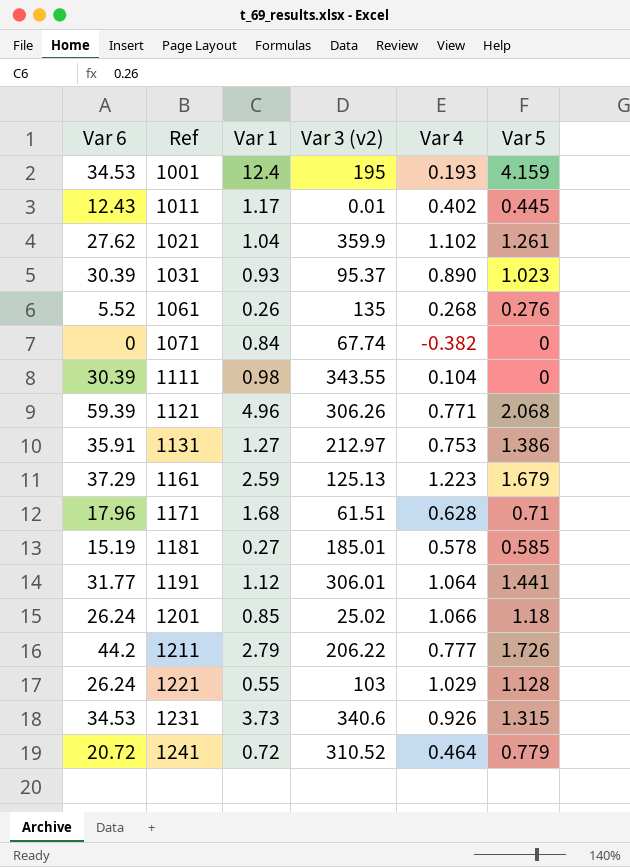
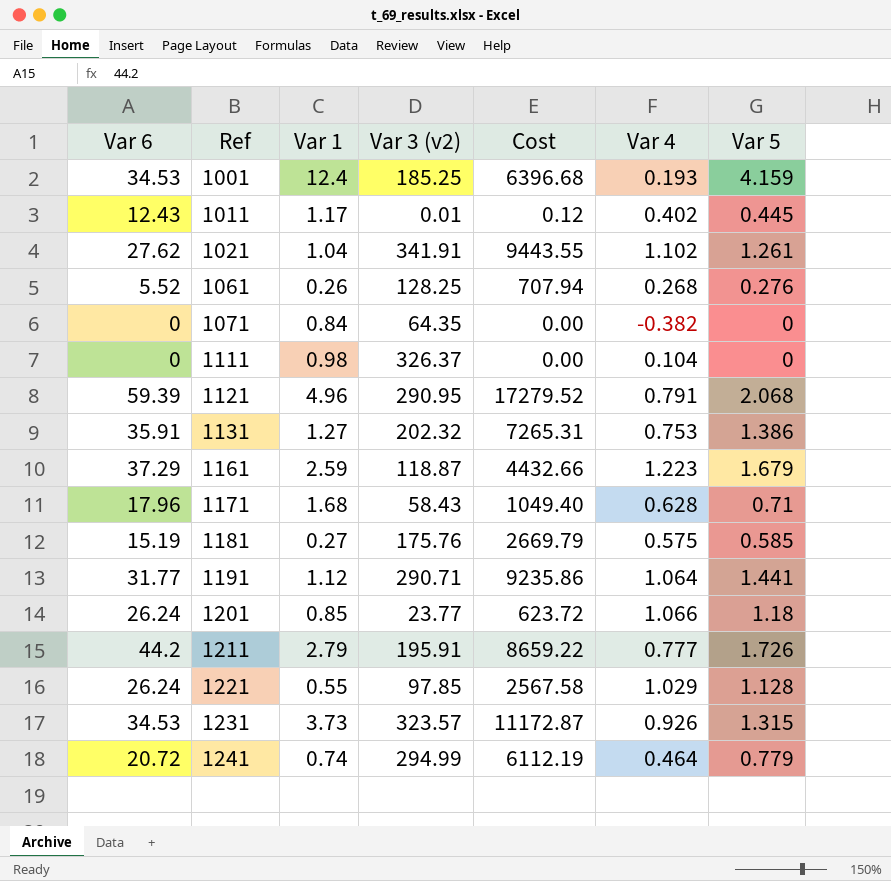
column Cost | formula: none -> [Var 6] * [Var 3 (v2)]
row 1031: 30.39 | 0.93 | 95.37 | 0.890 | 1.023 -> none
1001 | Var 3 (v2): 195 -> 185.25
1021 | Var 3 (v2): 359.9 -> 341.91
1061 | Var 3 (v2): 135 -> 128.25
1071 | Var 3 (v2): 67.74 -> 64.35
1111 | Var 6: 30.39 -> 0
1111 | Var 3 (v2): 343.55 -> 326.37
1121 | Var 3 (v2): 306.26 -> 290.95
1121 | Var 4: 0.771 -> 0.791
1131 | Var 3 (v2): 212.97 -> 202.32
1161 | Var 3 (v2): 125.13 -> 118.87
1171 | Var 3 (v2): 61.51 -> 58.43
1181 | Var 3 (v2): 185.01 -> 175.76
1181 | Var 4: 0.578 -> 0.575
1191 | Var 3 (v2): 306.01 -> 290.71
1201 | Var 3 (v2): 25.02 -> 23.77
1211 | Var 3 (v2): 206.22 -> 195.91
1221 | Var 3 (v2): 103 -> 97.85
1231 | Var 3 (v2): 340.6 -> 323.57
1241 | Var 1: 0.72 -> 0.74
1241 | Var 3 (v2): 310.52 -> 294.99

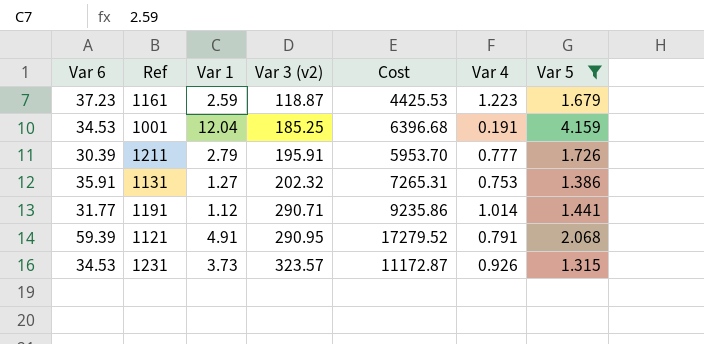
filter: none -> Var 5 >= 1.315
row order: Ref ascending -> Var 3 (v2) ascending
1161 | Var 6: 37.29 -> 37.23
1161 | Cost: 4432.66 -> 4425.53
1001 | Var 1: 12.4 -> 12.04
1001 | Var 4: 0.193 -> 0.191
1211 | Var 6: 44.2 -> 30.39
1211 | Cost: 8659.22 -> 5953.70
1191 | Var 4: 1.064 -> 1.014
1121 | Var 1: 4.96 -> 4.91

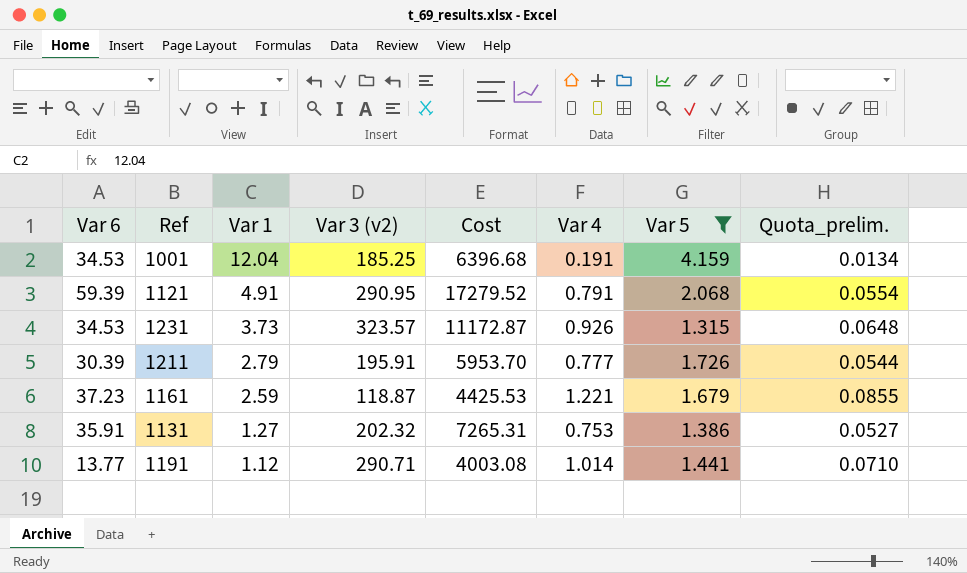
row order: Var 3 (v2) ascending -> Var 1 descending
column Quota_prelim. | formula: none -> [Var 4] * 0.07
1161 | Var 4: 1.223 -> 1.221
1191 | Var 6: 31.77 -> 13.77
1191 | Cost: 9235.86 -> 4003.08

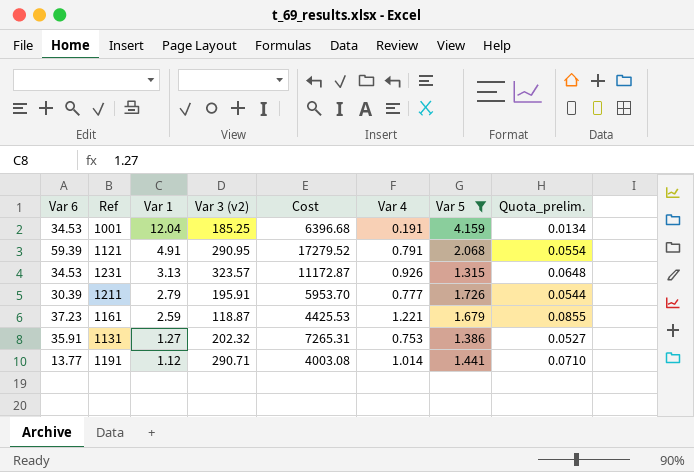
1231 | Var 1: 3.73 -> 3.13

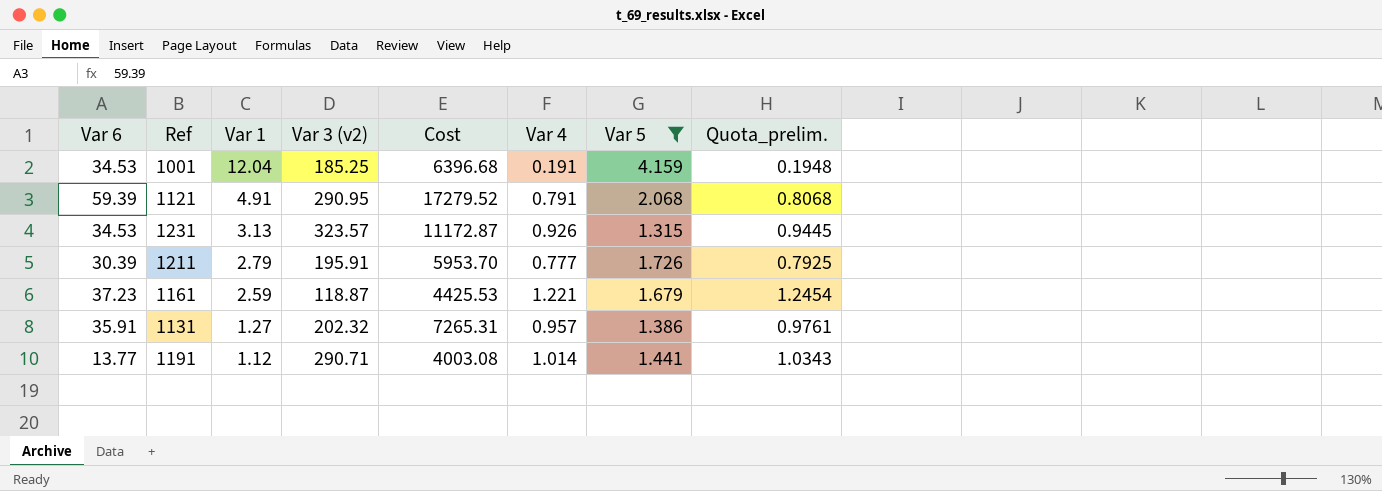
column Quota_prelim. | formula: [Var 4] * 0.07 -> [Var 4] * 1.02
1131 | Var 4: 0.753 -> 0.957

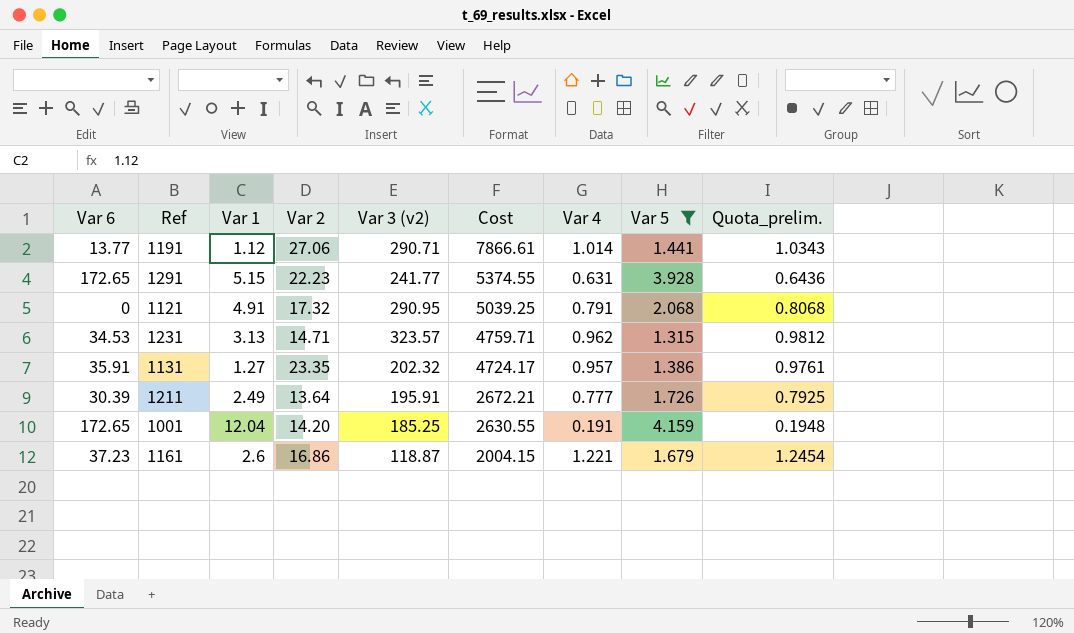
row order: Var 1 descending -> Cost descending
column Var 2 | position: none -> 4
column Cost | formula: [Var 6] * [Var 3 (v2)] -> [Var 2] * [Var 3 (v2)]
row 1291: none -> 172.65 | 5.15 | 22.23 | 241.77 | 5374.55 | 0.631 | 3.928 | 0.6436
1121 | Var 6: 59.39 -> 0
1231 | Var 4: 0.926 -> 0.962
1231 | Quota_prelim.: 0.9445 -> 0.9812
1211 | Var 1: 2.79 -> 2.49
1001 | Var 6: 34.53 -> 172.65
1161 | Var 1: 2.59 -> 2.6

